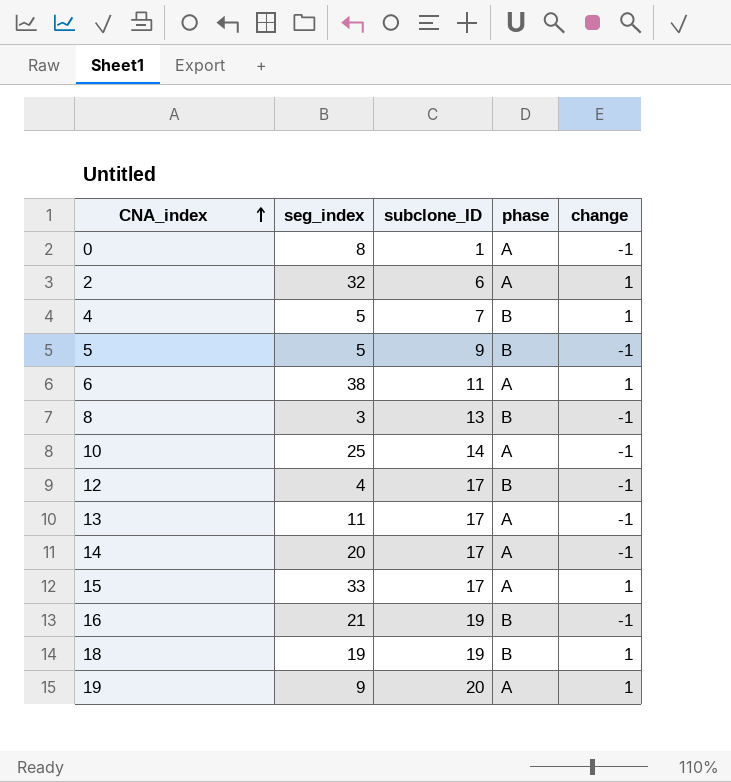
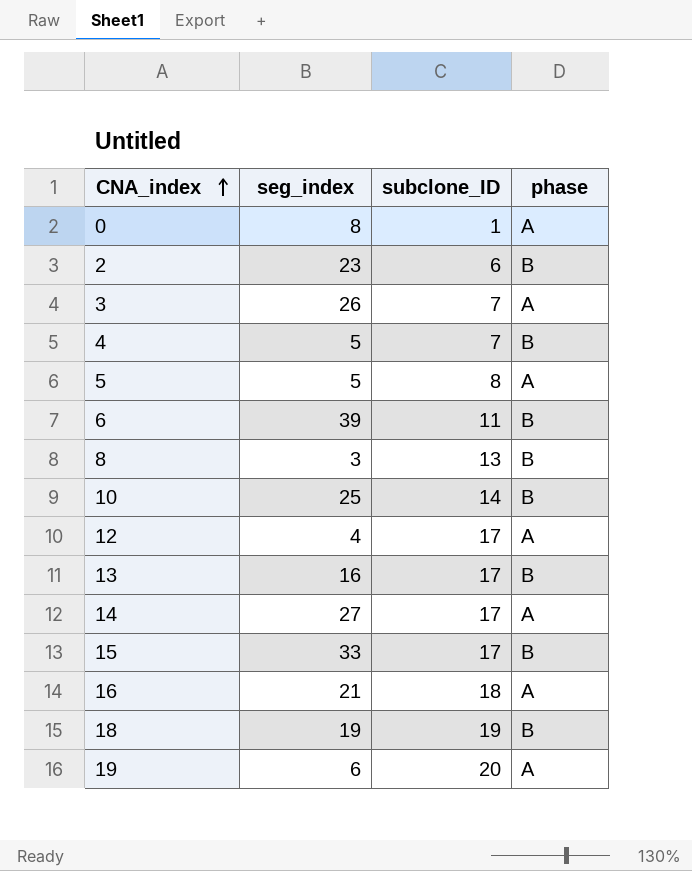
column change | position: 5 -> none
2 | seg_index: 32 -> 23
2 | phase: A -> B
row 3: none -> 26 | 7 | A
5 | subclone_ID: 9 -> 8
5 | phase: B -> A
6 | seg_index: 38 -> 39
6 | phase: A -> B
10 | phase: A -> B
12 | phase: B -> A
13 | seg_index: 11 -> 16
13 | phase: A -> B
14 | seg_index: 20 -> 27
15 | phase: A -> B
16 | subclone_ID: 19 -> 18
16 | phase: B -> A
19 | seg_index: 9 -> 6

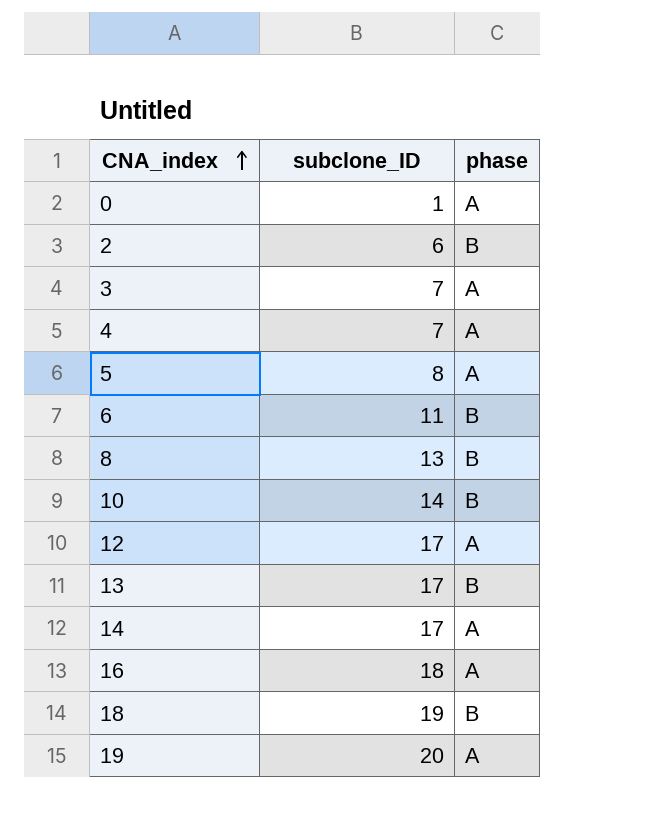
column seg_index | position: 2 -> none
row 15: 33 | 17 | B -> none
4 | phase: B -> A

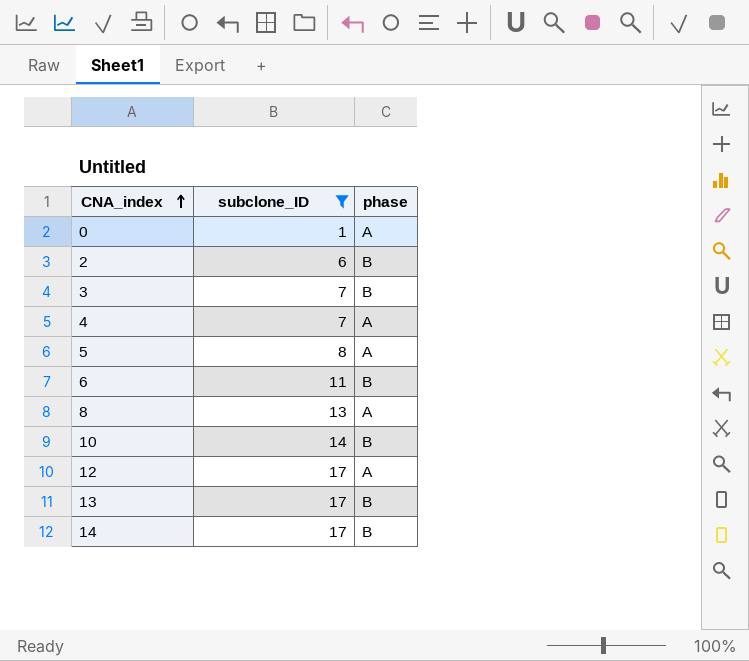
filter: none -> subclone_ID <= 17
3 | phase: A -> B
8 | phase: B -> A
14 | phase: A -> B

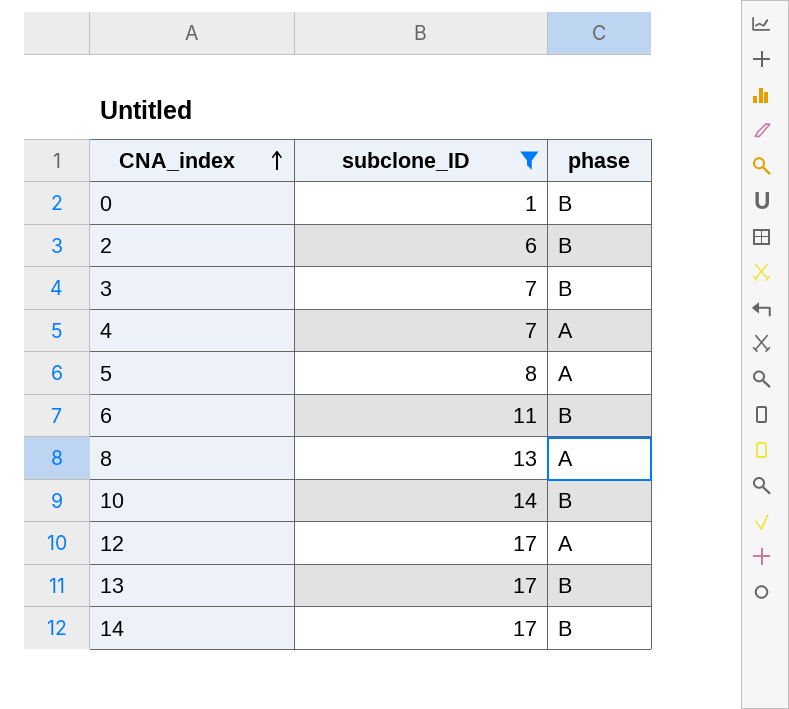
0 | phase: A -> B

